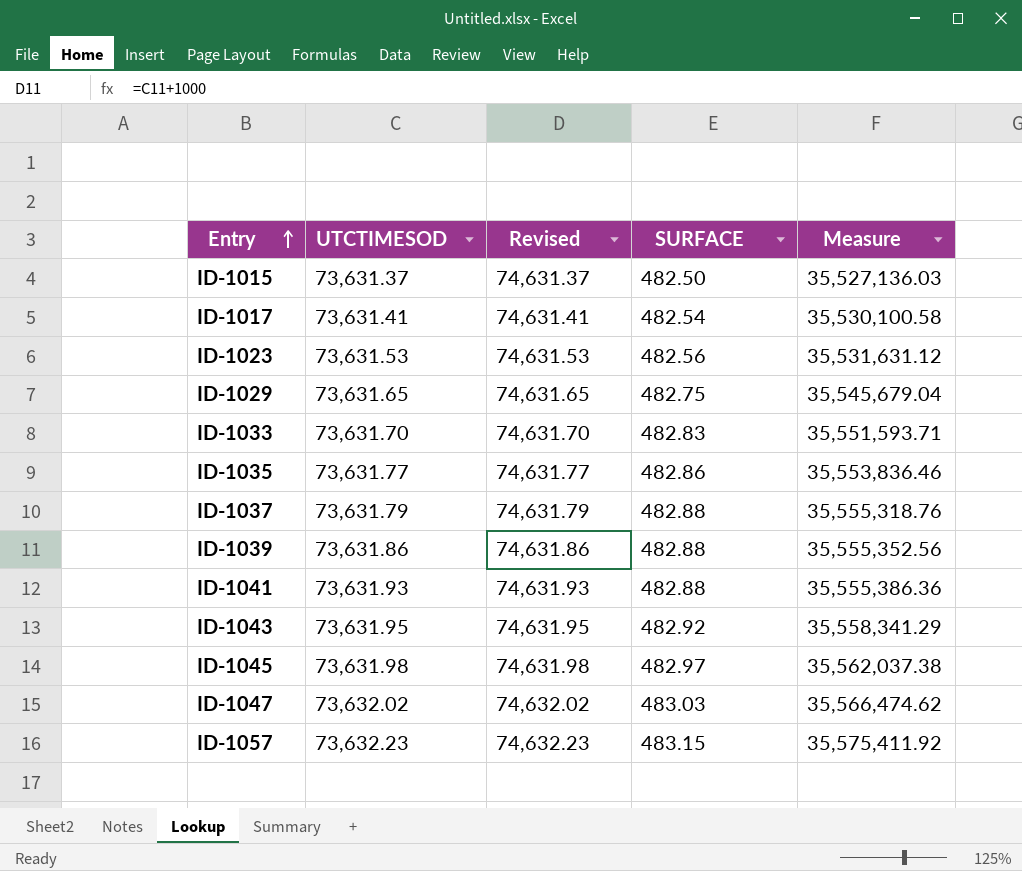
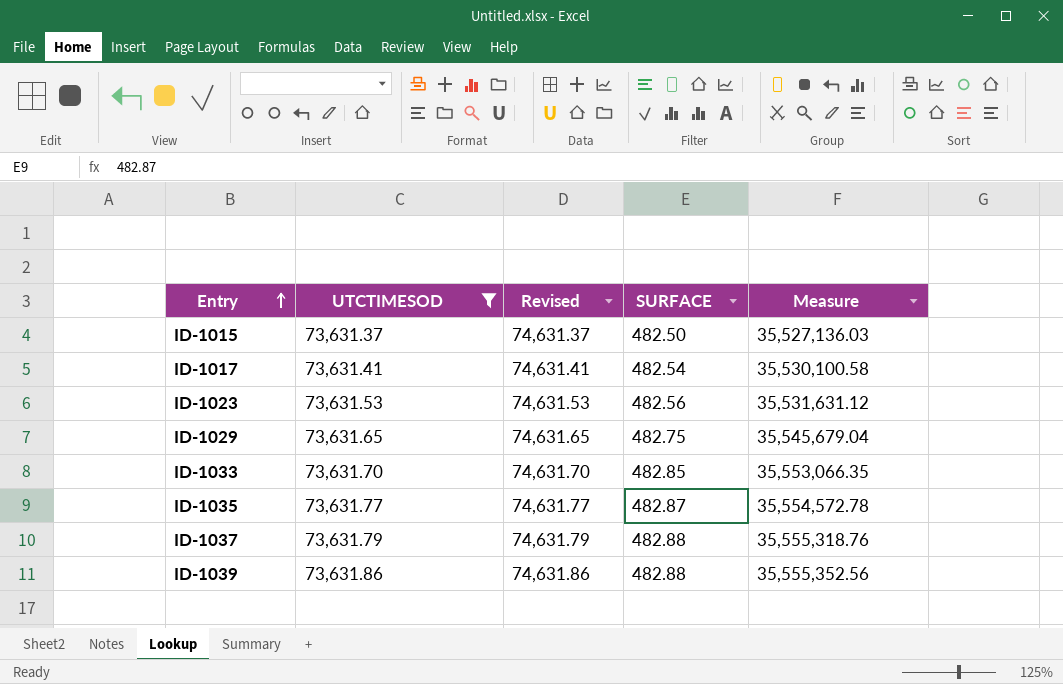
filter: none -> UTCTIMESOD <= 73,631.86
ID-1033 | SURFACE: 482.83 -> 482.85
ID-1033 | Measure: 35,551,593.71 -> 35,553,066.35
ID-1035 | SURFACE: 482.86 -> 482.87
ID-1035 | Measure: 35,553,836.46 -> 35,554,572.78

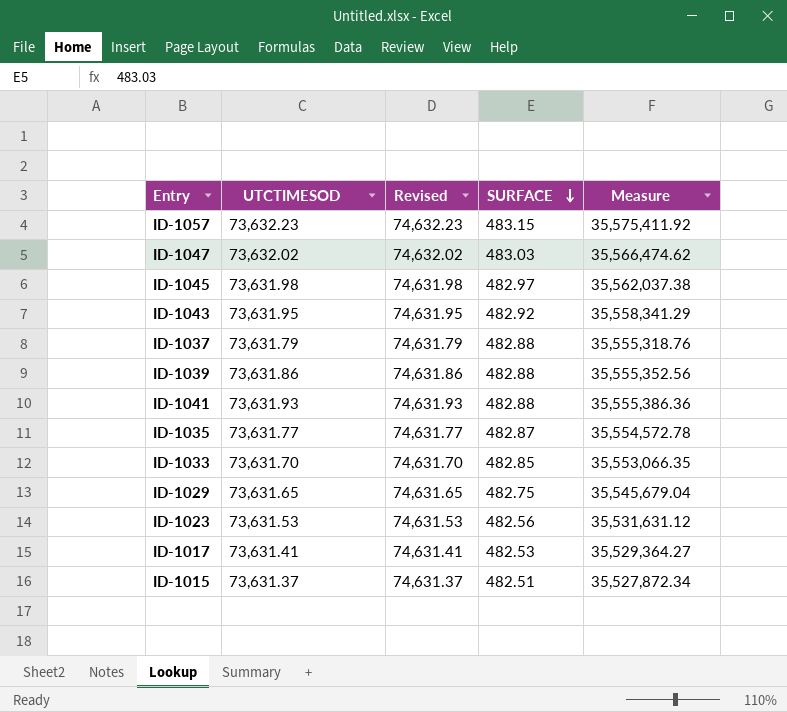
filter: UTCTIMESOD <= 73,631.86 -> none
row order: Entry ascending -> SURFACE descending
ID-1017 | SURFACE: 482.54 -> 482.53
ID-1017 | Measure: 35,530,100.58 -> 35,529,364.27
ID-1015 | SURFACE: 482.50 -> 482.51
ID-1015 | Measure: 35,527,136.03 -> 35,527,872.34

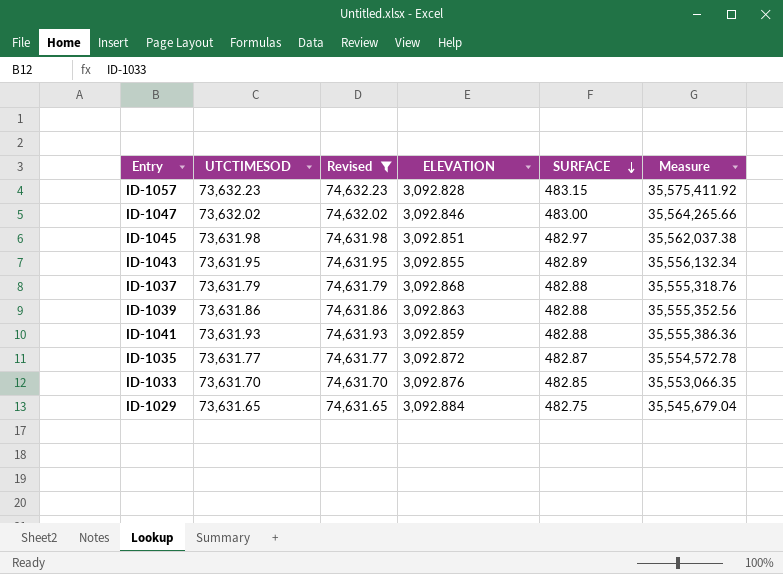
filter: none -> Revised >= 74,631.65
column ELEVATION | position: none -> 4
ID-1047 | SURFACE: 483.03 -> 483.00
ID-1047 | Measure: 35,566,474.62 -> 35,564,265.66
ID-1043 | SURFACE: 482.92 -> 482.89
ID-1043 | Measure: 35,558,341.29 -> 35,556,132.34

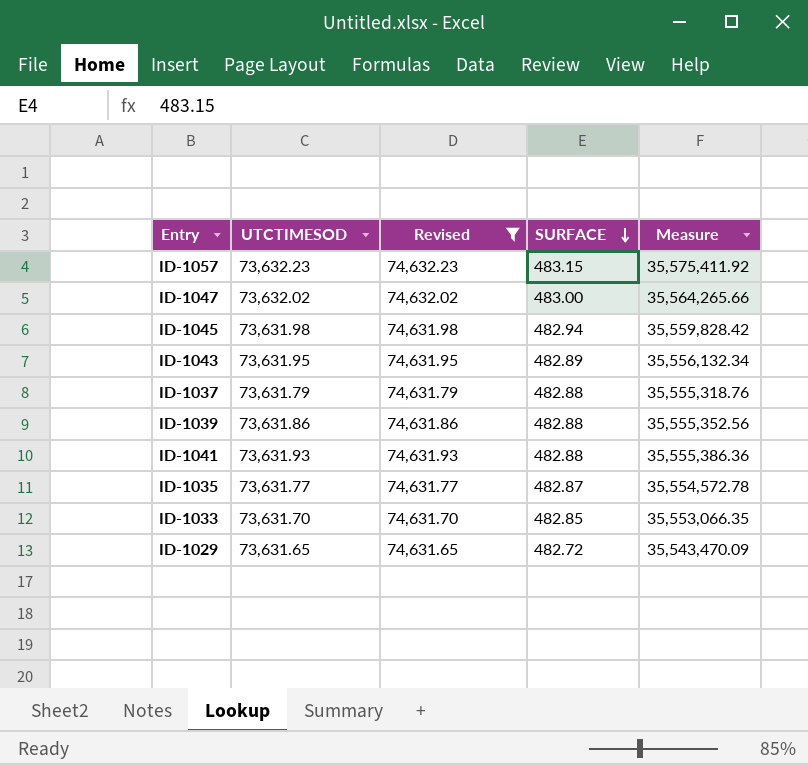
column ELEVATION | position: 4 -> none
ID-1045 | SURFACE: 482.97 -> 482.94
ID-1045 | Measure: 35,562,037.38 -> 35,559,828.42
ID-1029 | SURFACE: 482.75 -> 482.72
ID-1029 | Measure: 35,545,679.04 -> 35,543,470.09

